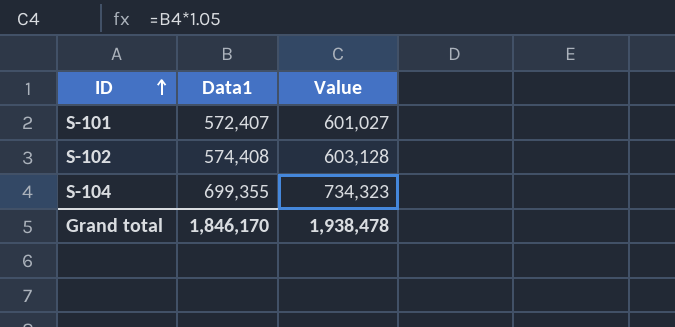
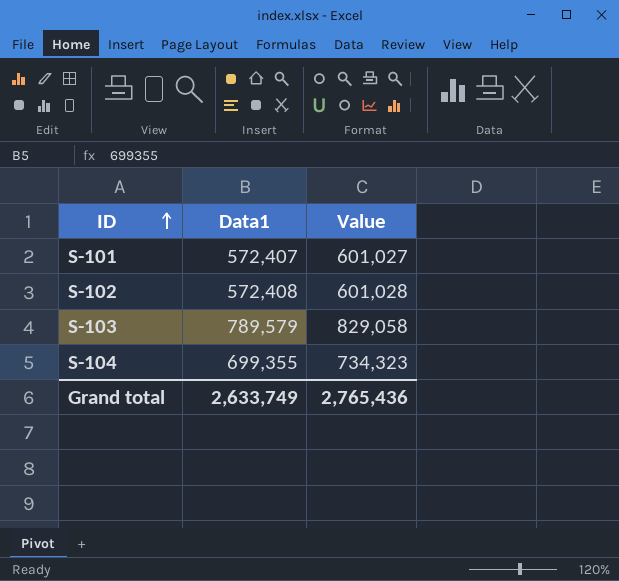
S-102 | Data1: 574,408 -> 572,408
S-102 | Value: 603,128 -> 601,028
row S-103: none -> 789,579 | 829,058
Grand total | Data1: 1,846,170 -> 2,633,749
Grand total | Value: 1,938,478 -> 2,765,436

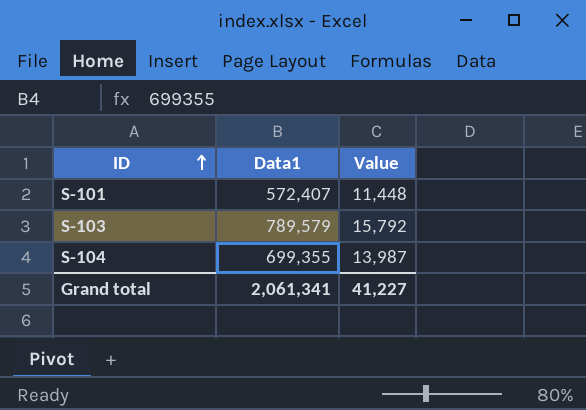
column Value | formula: [Data1] * 1.05 -> [Data1] * 0.02
row S-102: 572,408 | 601,028 -> none
Grand total | Data1: 2,633,749 -> 2,061,341
Grand total | Value: 2,765,436 -> 41,227

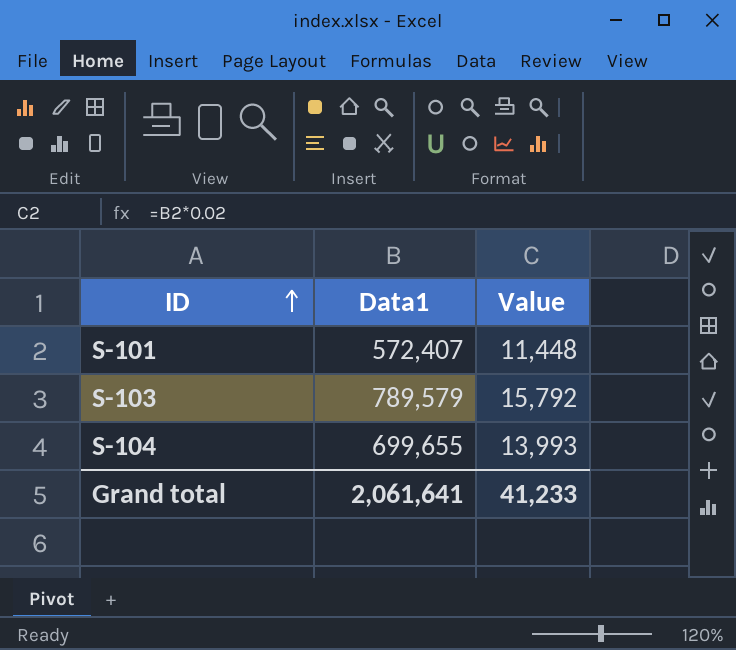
S-104 | Data1: 699,355 -> 699,655
S-104 | Value: 13,987 -> 13,993
Grand total | Data1: 2,061,341 -> 2,061,641
Grand total | Value: 41,227 -> 41,233

